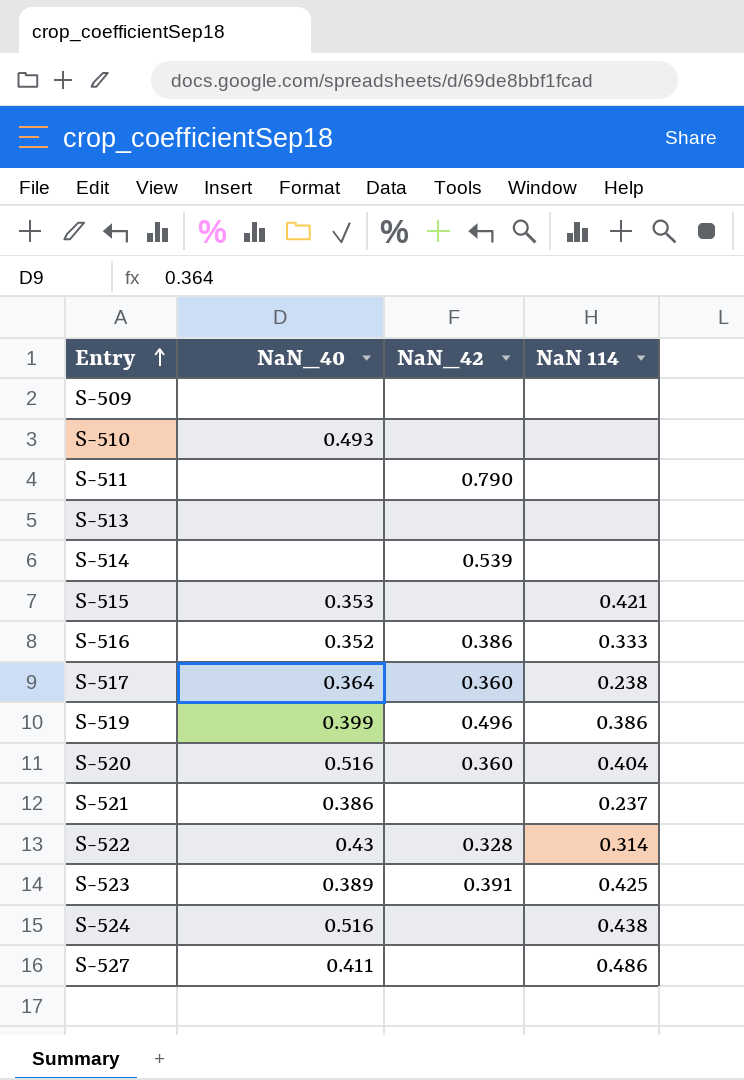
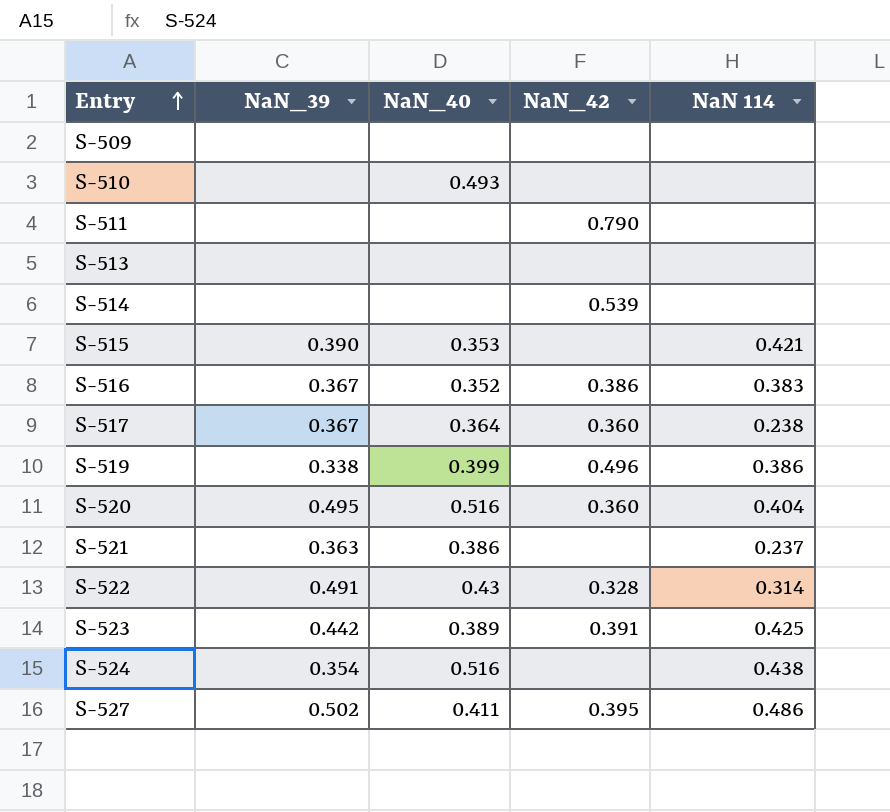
column NaN_39 | position: none -> 2
S-516 | NaN 114: 0.333 -> 0.383
S-527 | NaN_42: none -> 0.395

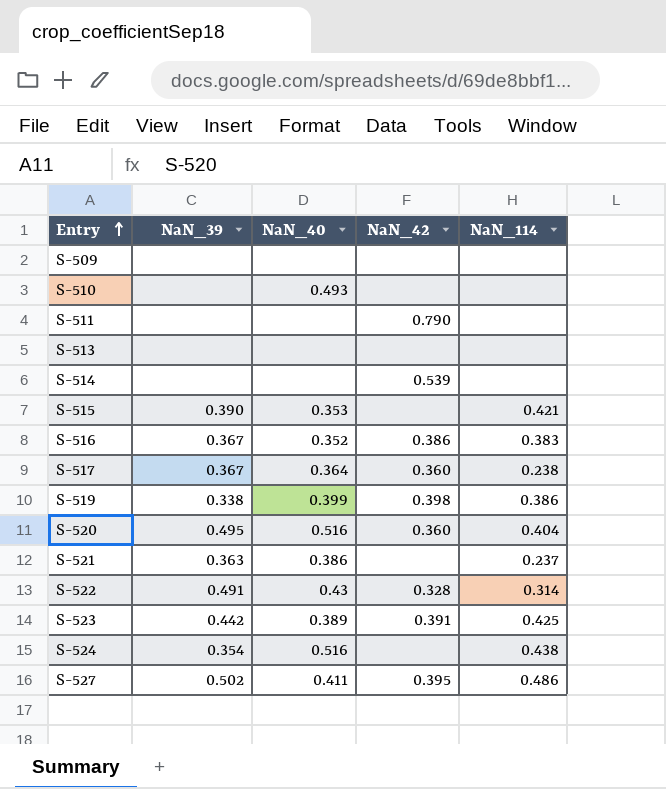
column name: NaN 114 -> NaN_114
S-519 | NaN_42: 0.496 -> 0.398

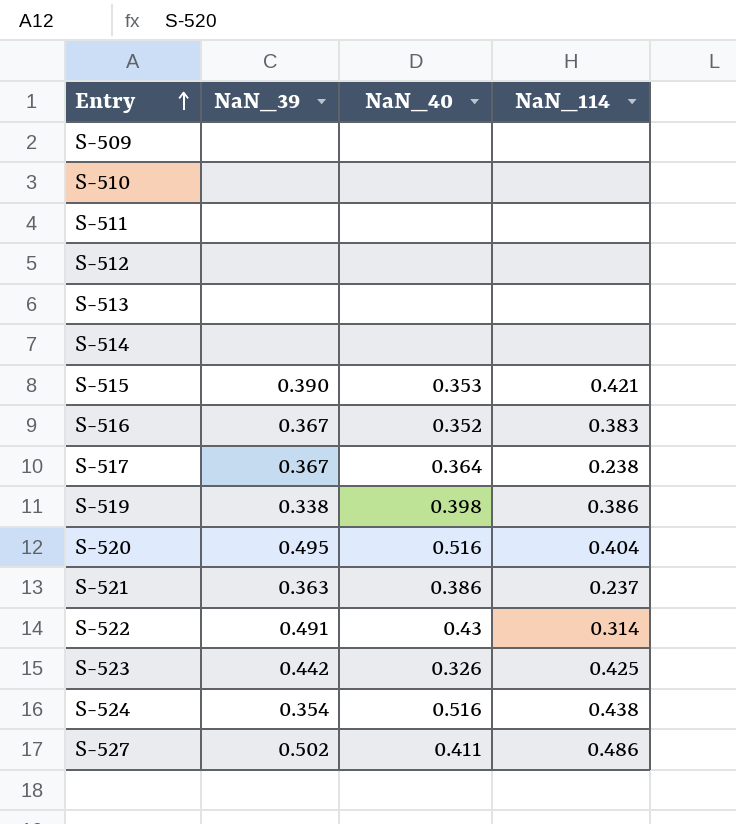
column NaN_42 | position: 4 -> none
S-510 | NaN_40: 0.493 -> none
row S-512: none -> none | none | none
S-519 | NaN_40: 0.399 -> 0.398
S-523 | NaN_40: 0.389 -> 0.326

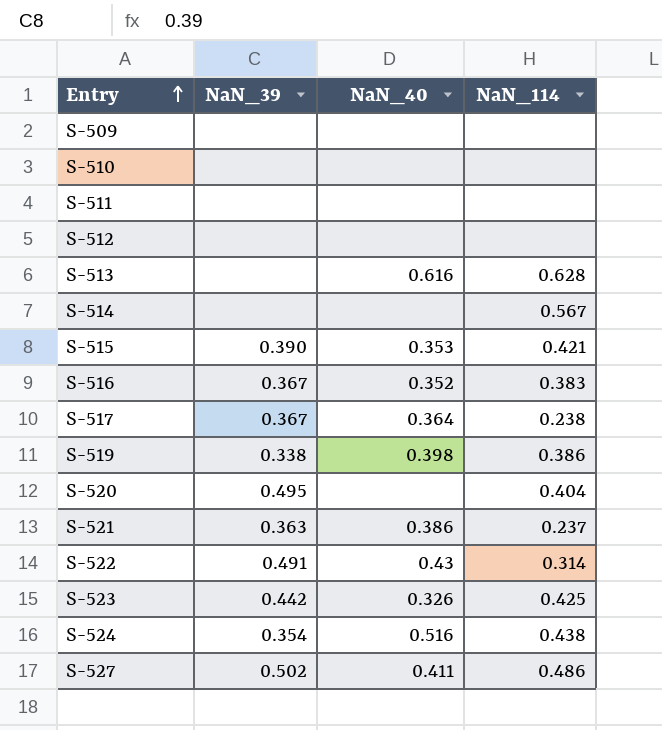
S-513 | NaN_40: none -> 0.616
S-513 | NaN_114: none -> 0.628
S-514 | NaN_114: none -> 0.567
S-520 | NaN_40: 0.516 -> none

